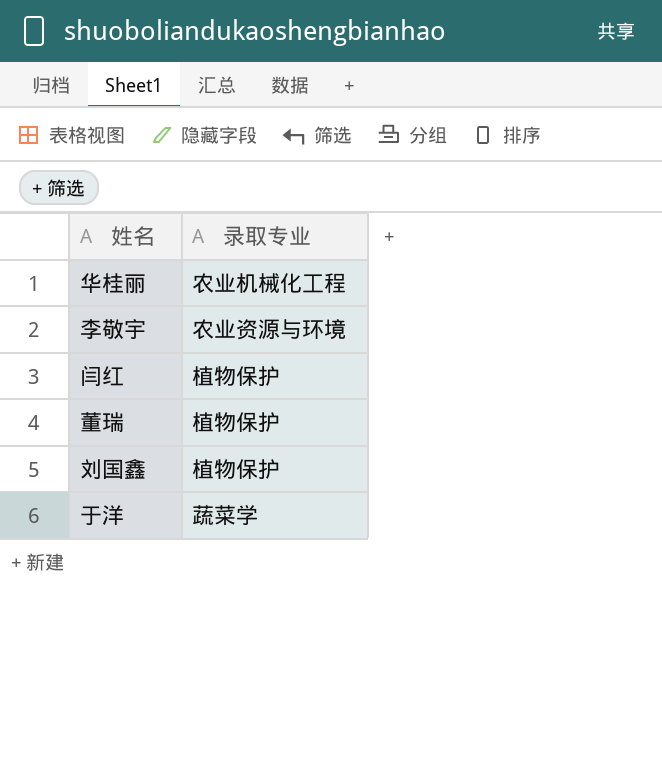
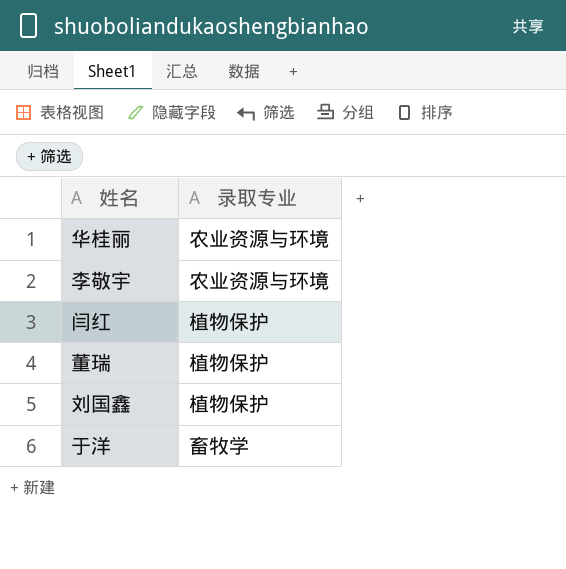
华桂丽 | 录取专业: 农业机械化工程 -> 农业资源与环境
于洋 | 录取专业: 蔬菜学 -> 畜牧学

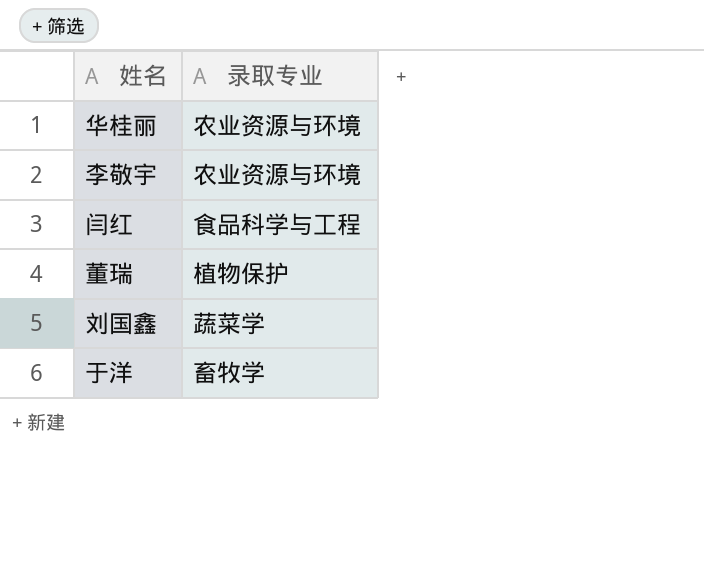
闫红 | 录取专业: 植物保护 -> 食品科学与工程
刘国鑫 | 录取专业: 植物保护 -> 蔬菜学

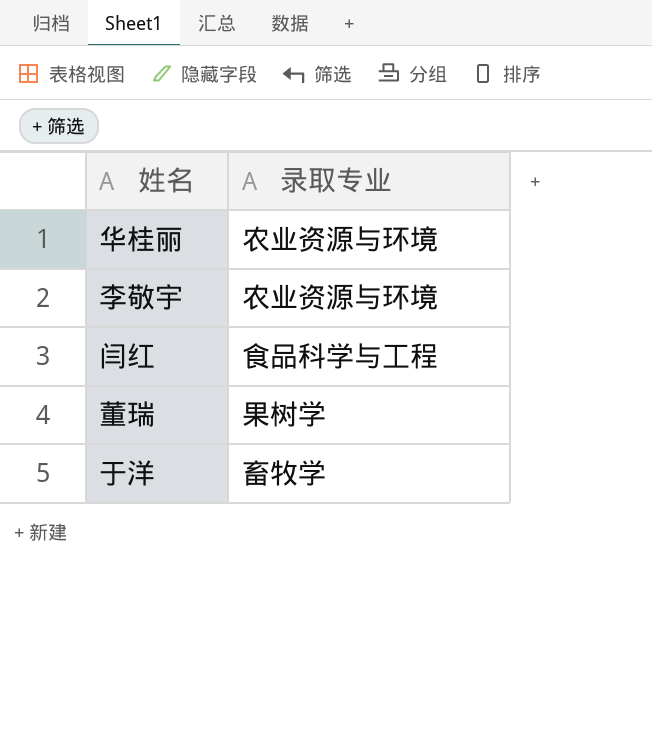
row 刘国鑫: 蔬菜学 -> none
董瑞 | 录取专业: 植物保护 -> 果树学

